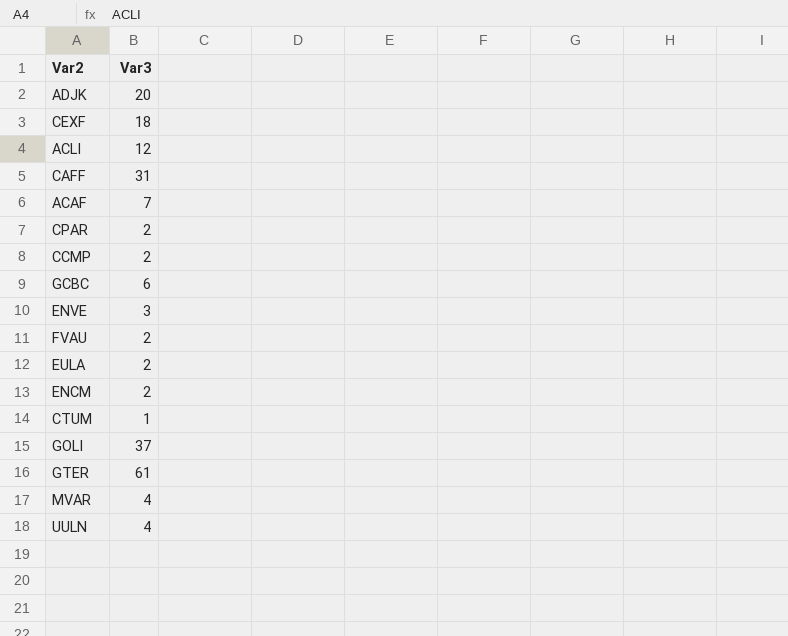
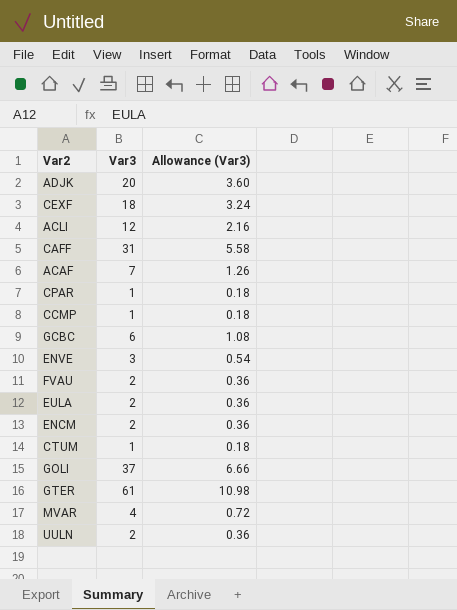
column Allowance (Var3) | formula: none -> [Var3] * 0.18
CPAR | Var3: 2 -> 1
CCMP | Var3: 2 -> 1
UULN | Var3: 4 -> 2

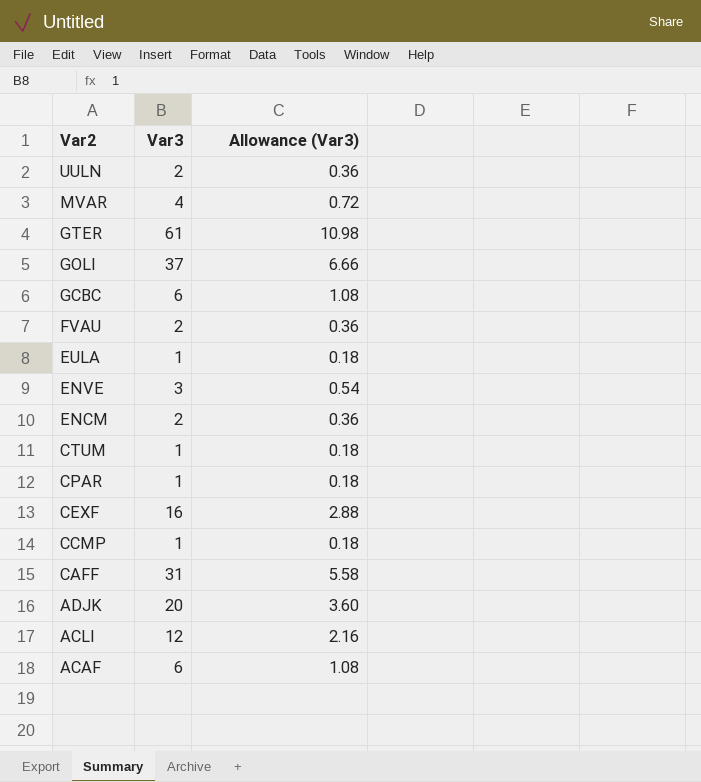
row order: none -> Var2 descending
EULA | Var3: 2 -> 1
EULA | Allowance (Var3): 0.36 -> 0.18
CEXF | Var3: 18 -> 16
CEXF | Allowance (Var3): 3.24 -> 2.88
ACAF | Var3: 7 -> 6
ACAF | Allowance (Var3): 1.26 -> 1.08

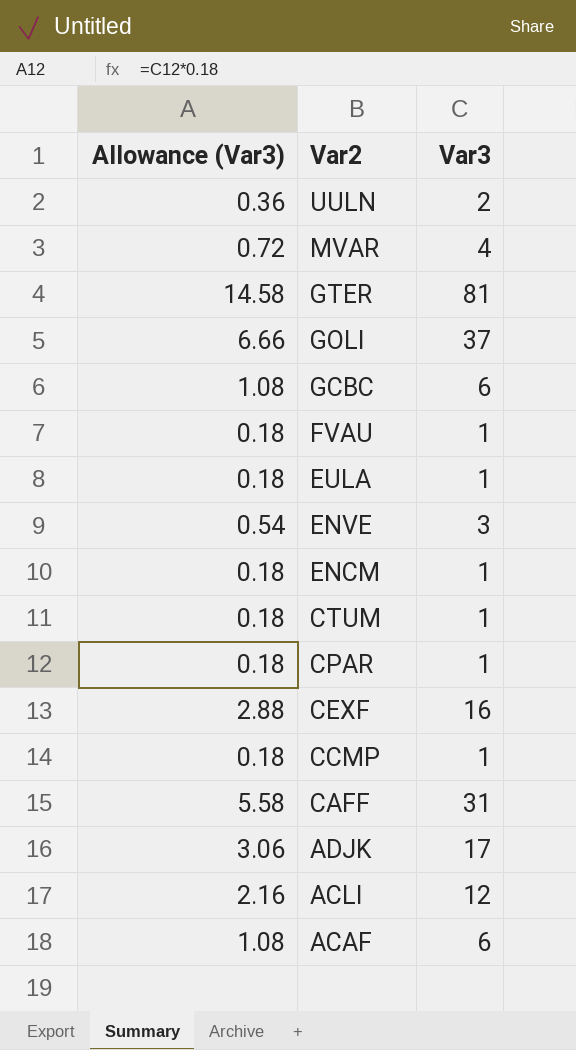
column Allowance (Var3) | position: 3 -> 1
GTER | Allowance (Var3): 10.98 -> 14.58
GTER | Var3: 61 -> 81
FVAU | Allowance (Var3): 0.36 -> 0.18
FVAU | Var3: 2 -> 1
ENCM | Allowance (Var3): 0.36 -> 0.18
ENCM | Var3: 2 -> 1
ADJK | Allowance (Var3): 3.60 -> 3.06
ADJK | Var3: 20 -> 17

